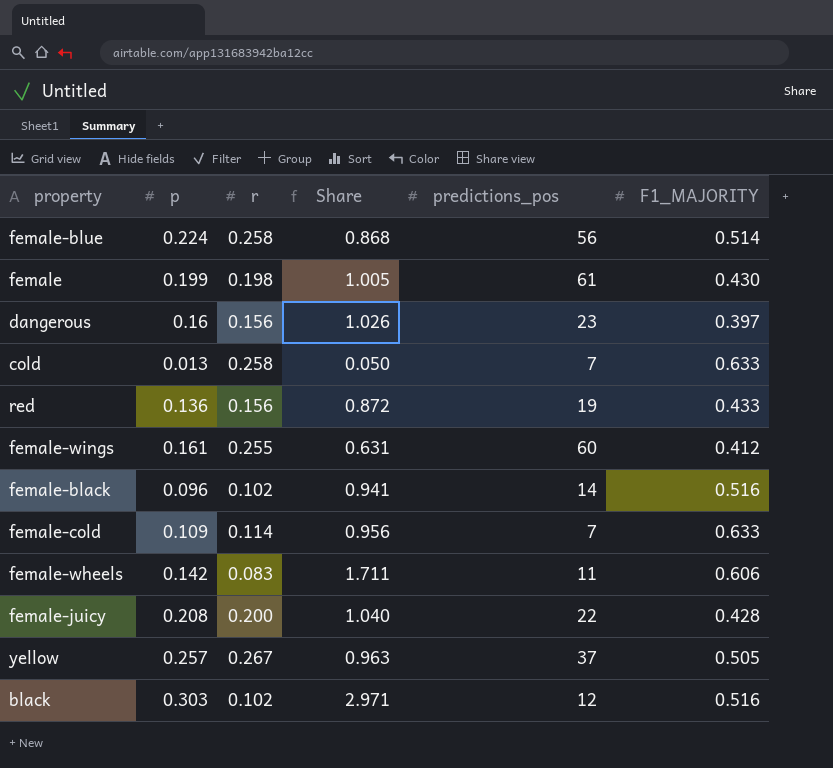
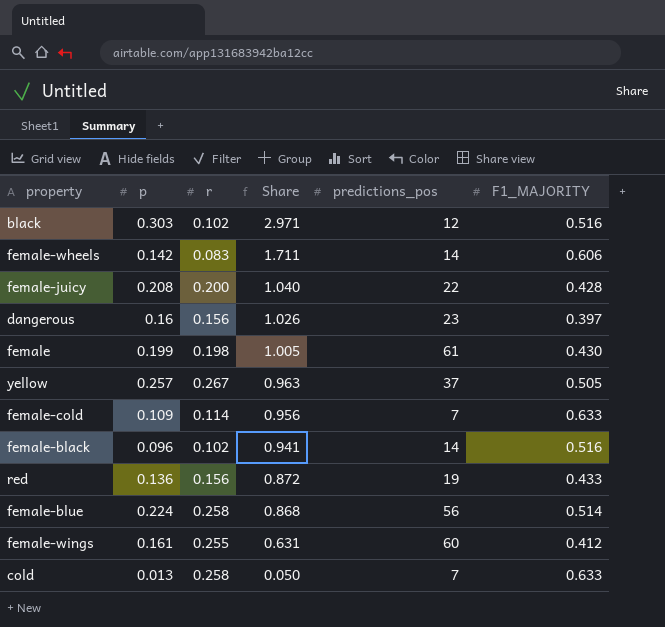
row order: none -> Share descending
female-wheels | predictions_pos: 11 -> 14

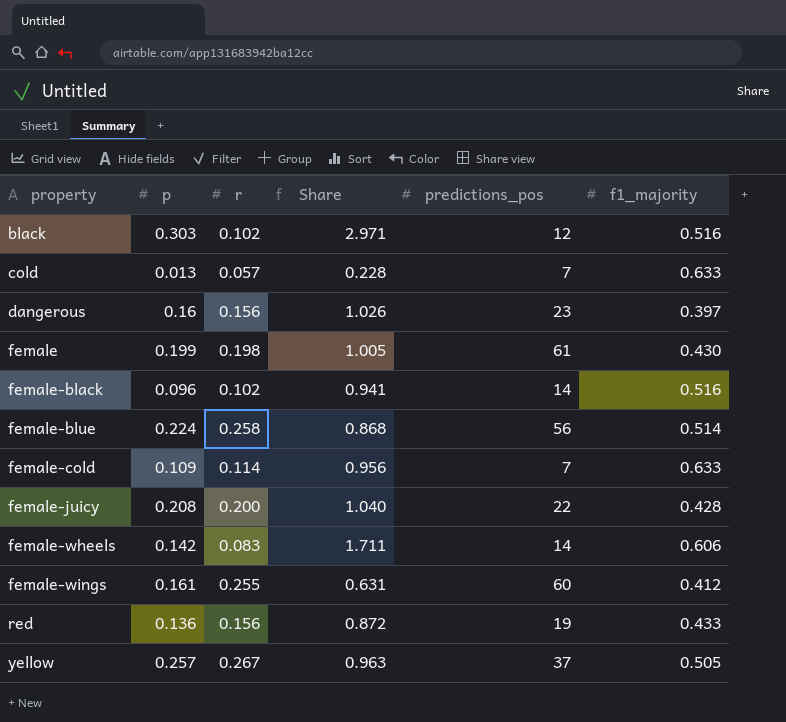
row order: Share descending -> property ascending
column name: F1_MAJORITY -> f1_majority
cold | r: 0.258 -> 0.057
cold | Share: 0.050 -> 0.228

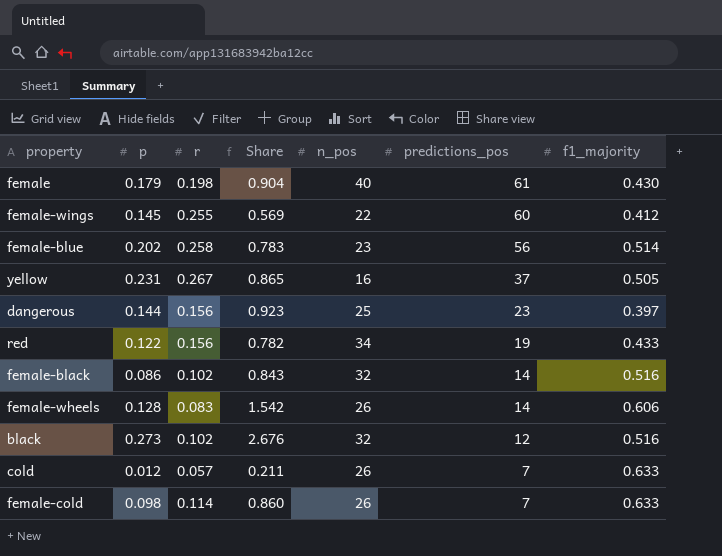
row order: property ascending -> predictions_pos descending
column n_pos | position: none -> 5
row female-juicy: 0.208 | 0.200 | 1.040 | 22 | 0.428 -> none
female | p: 0.199 -> 0.179
female | Share: 1.005 -> 0.904
female-wings | p: 0.161 -> 0.145
female-wings | Share: 0.631 -> 0.569
female-blue | p: 0.224 -> 0.202
female-blue | Share: 0.868 -> 0.783
yellow | p: 0.257 -> 0.231
yellow | Share: 0.963 -> 0.865
dangerous | p: 0.16 -> 0.144
dangerous | Share: 1.026 -> 0.923
red | p: 0.136 -> 0.122
red | Share: 0.872 -> 0.782
female-black | p: 0.096 -> 0.086
female-black | Share: 0.941 -> 0.843
female-wheels | p: 0.142 -> 0.128
female-wheels | Share: 1.711 -> 1.542
black | p: 0.303 -> 0.273
black | Share: 2.971 -> 2.676
cold | p: 0.013 -> 0.012
cold | Share: 0.228 -> 0.211
female-cold | p: 0.109 -> 0.098
female-cold | Share: 0.956 -> 0.860

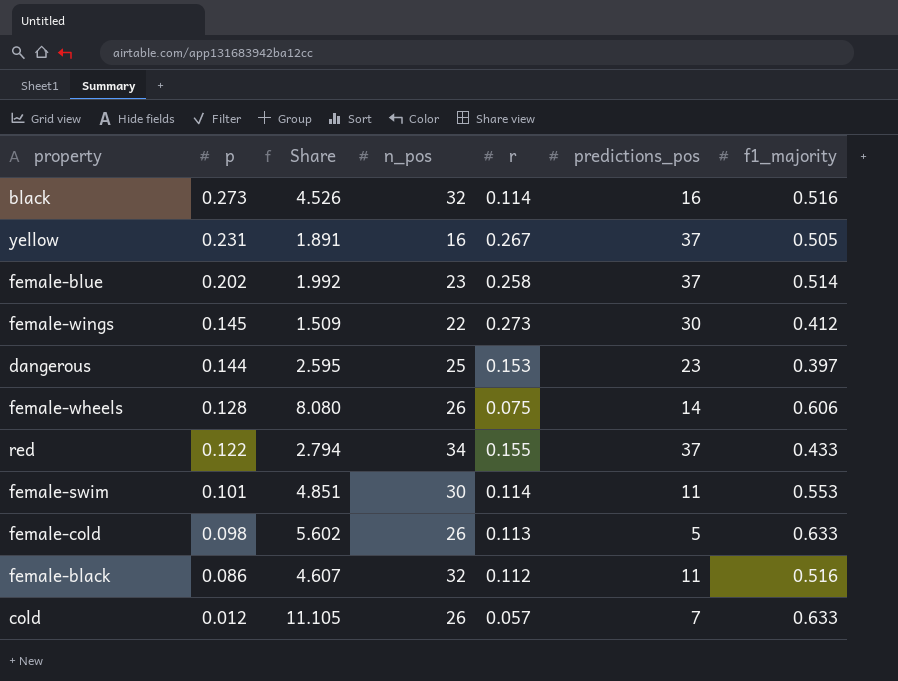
row order: predictions_pos descending -> p descending
column Share | formula: [p] / [r] -> [f1_majority] / [r]
column r | position: 3 -> 5
row female: 0.179 | 0.198 | 0.904 | 40 | 61 | 0.430 -> none
black | r: 0.102 -> 0.114
black | predictions_pos: 12 -> 16
female-blue | predictions_pos: 56 -> 37
female-wings | r: 0.255 -> 0.273
female-wings | predictions_pos: 60 -> 30
dangerous | r: 0.156 -> 0.153
female-wheels | r: 0.083 -> 0.075
red | r: 0.156 -> 0.155
red | predictions_pos: 19 -> 37
row female-swim: none -> 0.101 | 4.851 | 30 | 0.114 | 11 | 0.553
female-cold | r: 0.114 -> 0.113
female-cold | predictions_pos: 7 -> 5
female-black | r: 0.102 -> 0.112
female-black | predictions_pos: 14 -> 11

